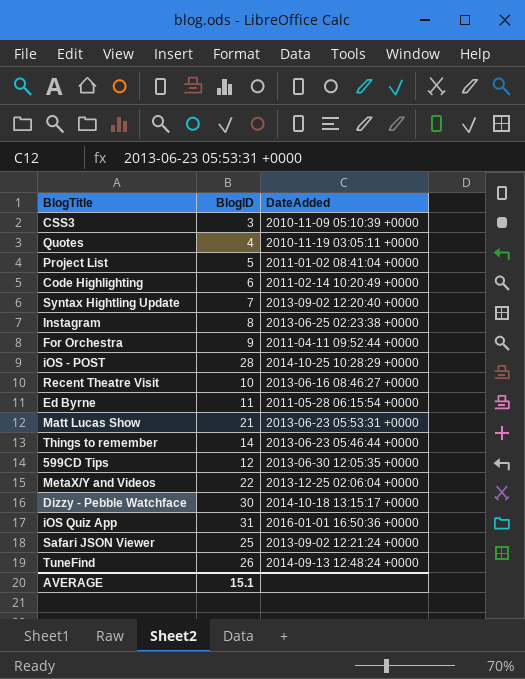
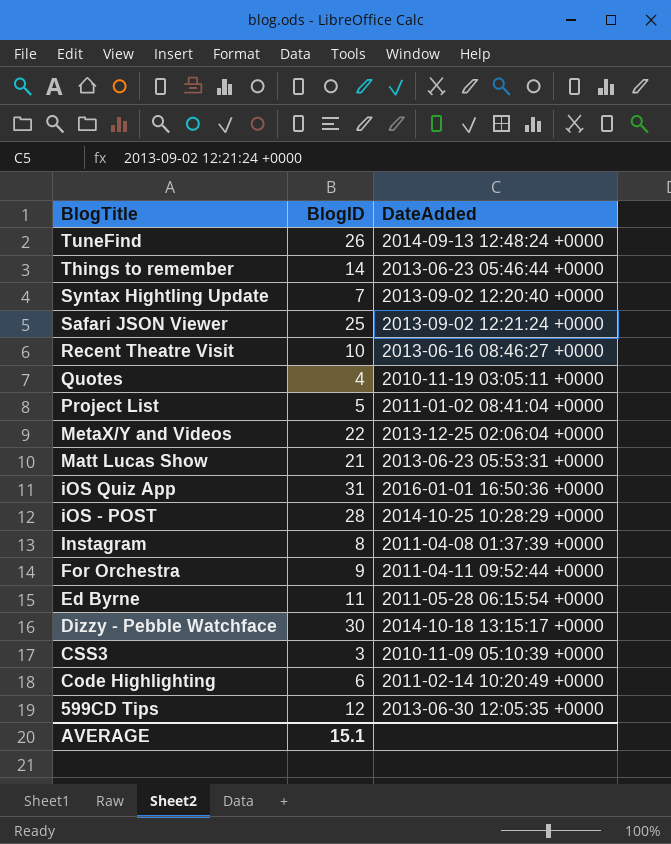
row order: none -> BlogTitle descending
Instagram | DateAdded: 2013-06-25 02:23:38 +0000 -> 2011-04-08 01:37:39 +0000

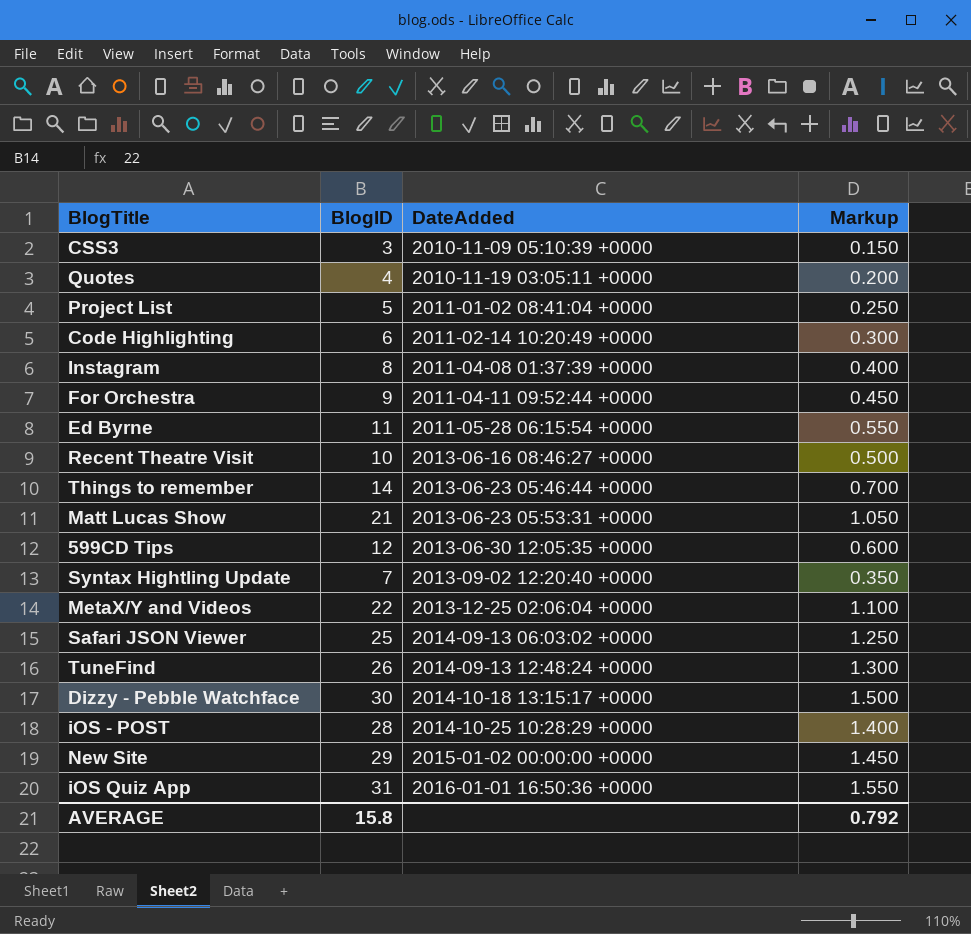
row order: BlogTitle descending -> DateAdded ascending
column Markup | formula: none -> [BlogID] * 0.05
Safari JSON Viewer | DateAdded: 2013-09-02 12:21:24 +0000 -> 2014-09-13 06:03:02 +0000
row New Site: none -> 29 | 2015-01-02 00:00:00 +0000 | 1.450
AVERAGE | BlogID: 15.1 -> 15.8

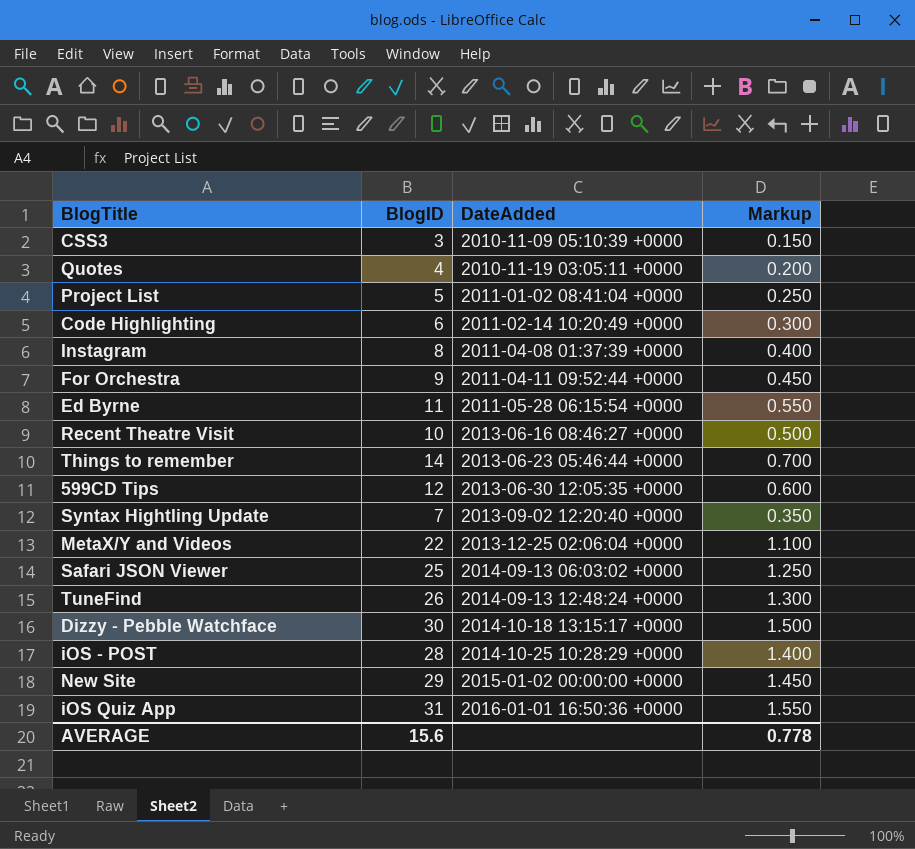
row Matt Lucas Show: 21 | 2013-06-23 05:53:31 +0000 | 1.050 -> none
AVERAGE | BlogID: 15.8 -> 15.6
AVERAGE | Markup: 0.792 -> 0.778

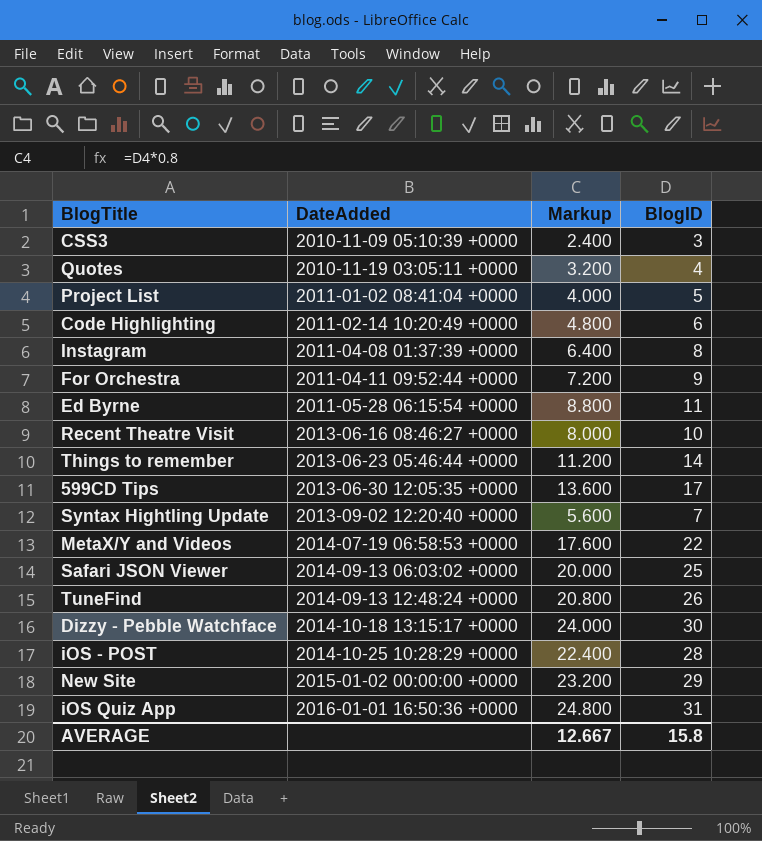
column Markup | formula: [BlogID] * 0.05 -> [BlogID] * 0.8
column BlogID | position: 2 -> 4
599CD Tips | BlogID: 12 -> 17
MetaX/Y and Videos | DateAdded: 2013-12-25 02:06:04 +0000 -> 2014-07-19 06:58:53 +0000
AVERAGE | Markup: 0.778 -> 12.667
AVERAGE | BlogID: 15.6 -> 15.8

